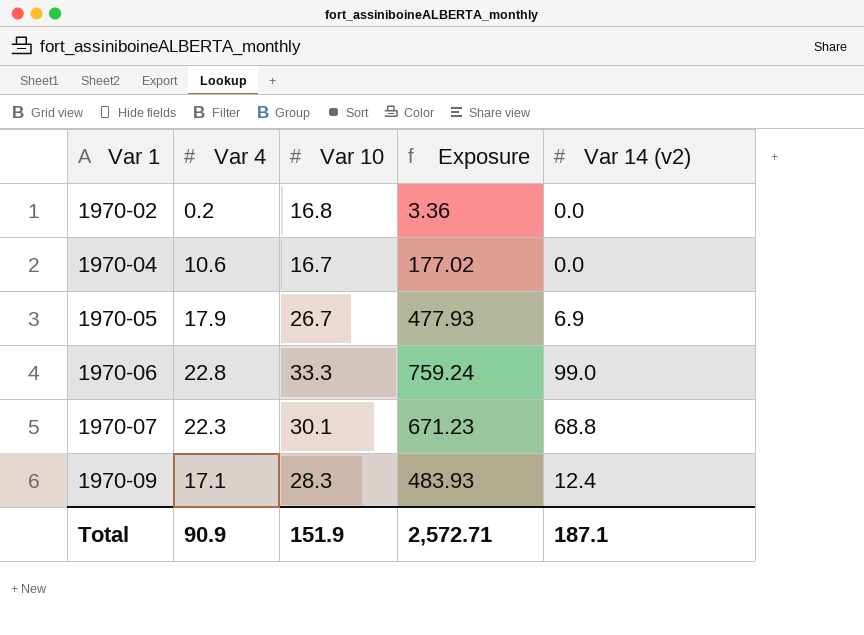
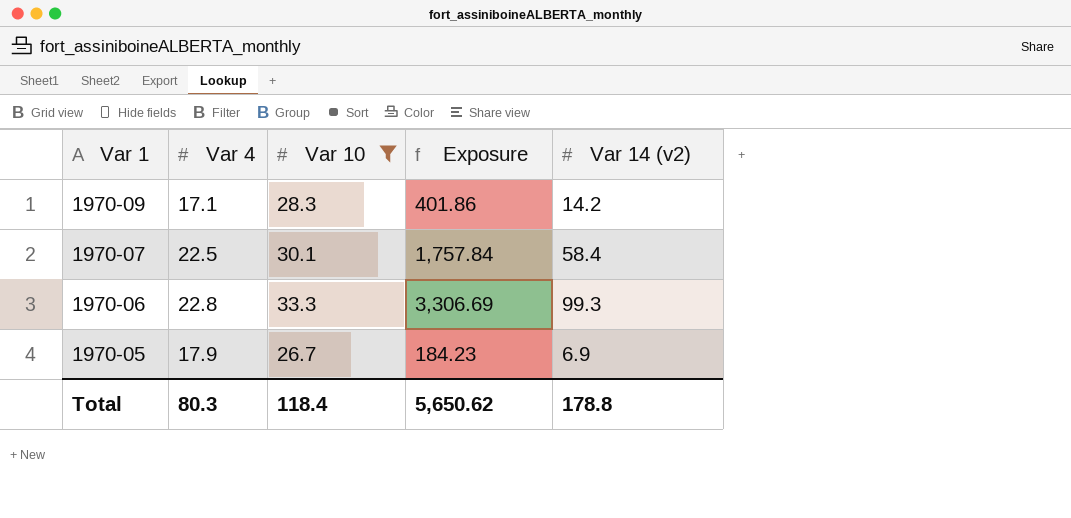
filter: none -> Var 10 >= 26.7
row order: Var 1 ascending -> Var 1 descending
column Exposure | formula: [Var 4] * [Var 10] -> [Var 10] * [Var 14 (v2)]
1970-09 | Var 14 (v2): 12.4 -> 14.2
1970-07 | Var 4: 22.3 -> 22.5
1970-07 | Var 14 (v2): 68.8 -> 58.4
1970-06 | Var 14 (v2): 99.0 -> 99.3
Total | Var 4: 90.9 -> 80.3
Total | Var 10: 151.9 -> 118.4
Total | Exposure: 2,572.71 -> 5,650.62
Total | Var 14 (v2): 187.1 -> 178.8

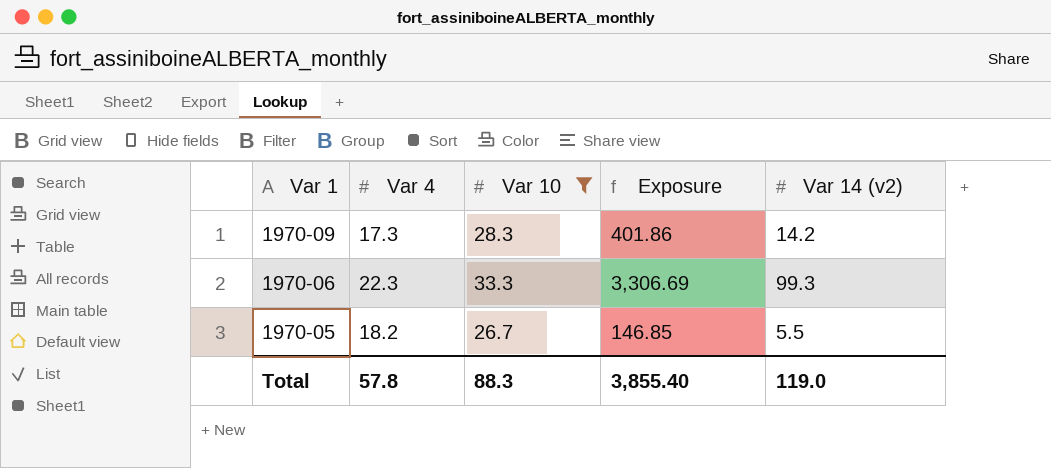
row 1970-07: 22.5 | 30.1 | 1,757.84 | 58.4 -> none
1970-09 | Var 4: 17.1 -> 17.3
1970-06 | Var 4: 22.8 -> 22.3
1970-05 | Var 4: 17.9 -> 18.2
1970-05 | Exposure: 184.23 -> 146.85
1970-05 | Var 14 (v2): 6.9 -> 5.5
Total | Var 4: 80.3 -> 57.8
Total | Var 10: 118.4 -> 88.3
Total | Exposure: 5,650.62 -> 3,855.40
Total | Var 14 (v2): 178.8 -> 119.0

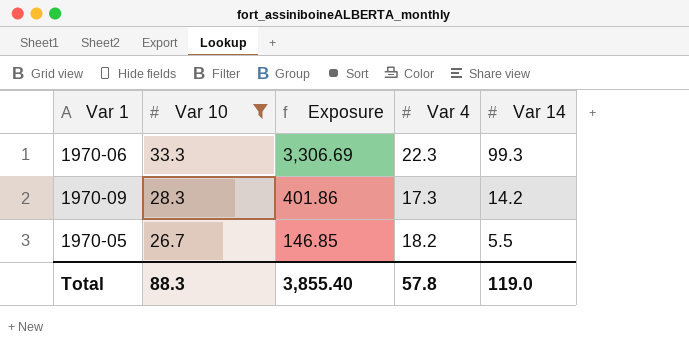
row order: Var 1 descending -> Var 10 descending
column Var 4 | position: 2 -> 4
column name: Var 14 (v2) -> Var 14

